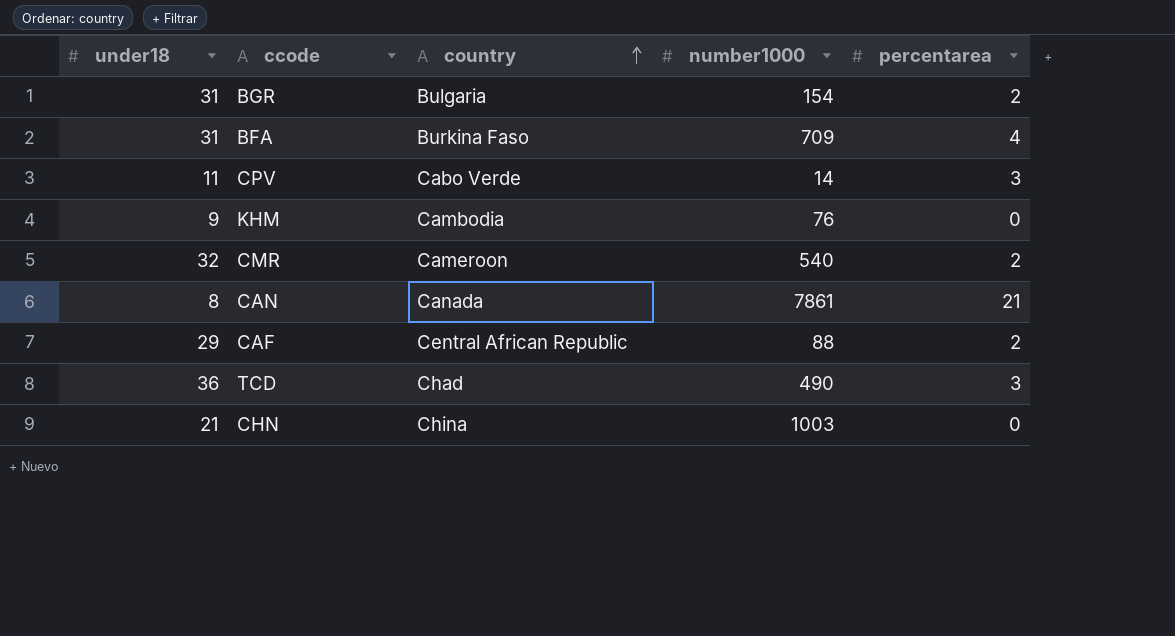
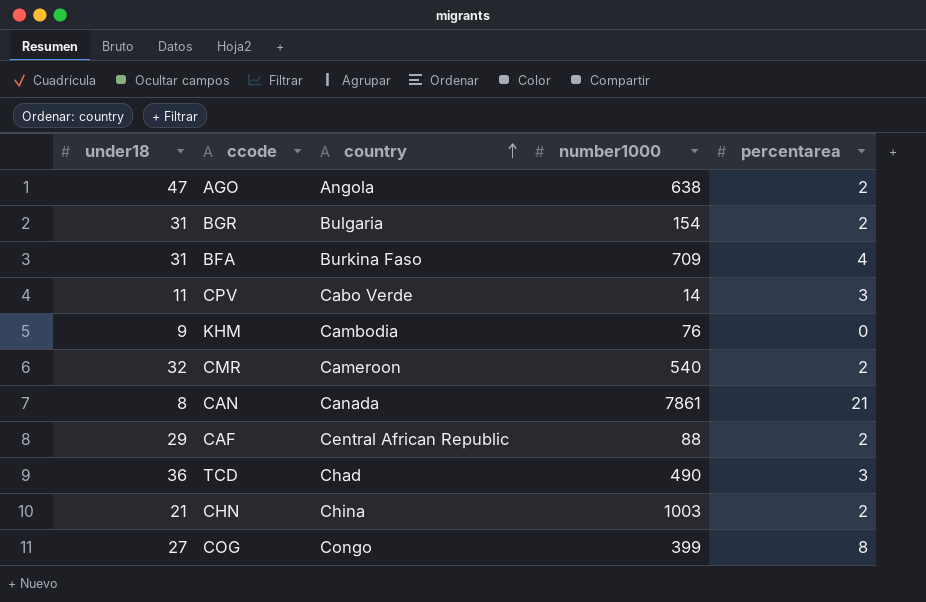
row AGO: none -> 47 | Angola | 638 | 2
CHN | percentarea: 0 -> 2
row COG: none -> 27 | Congo | 399 | 8

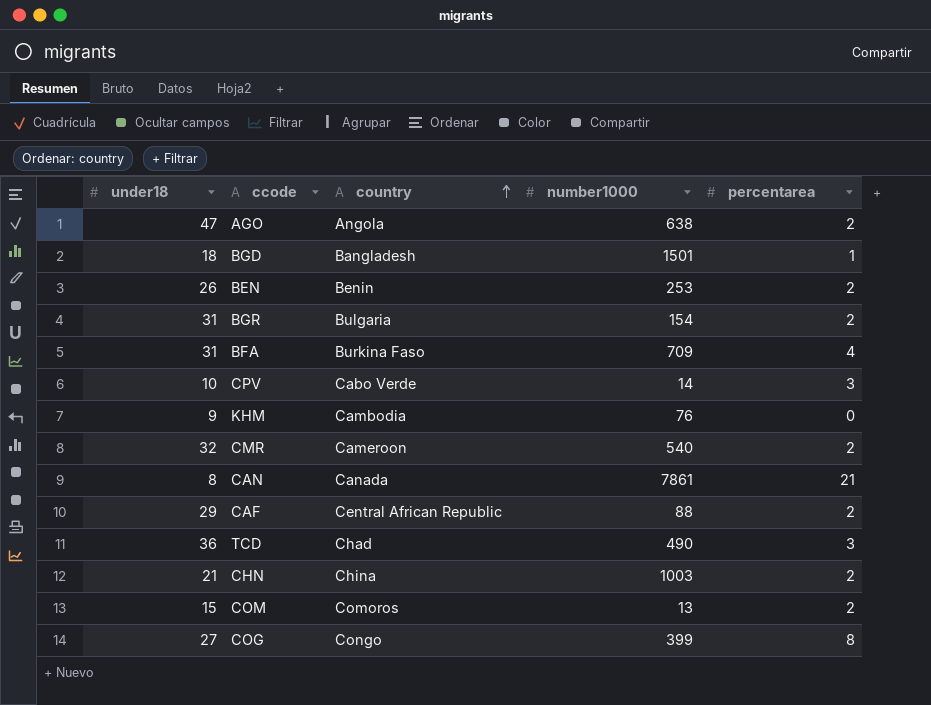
row BGD: none -> 18 | Bangladesh | 1501 | 1
row BEN: none -> 26 | Benin | 253 | 2
CPV | under18: 11 -> 10
row COM: none -> 15 | Comoros | 13 | 2

